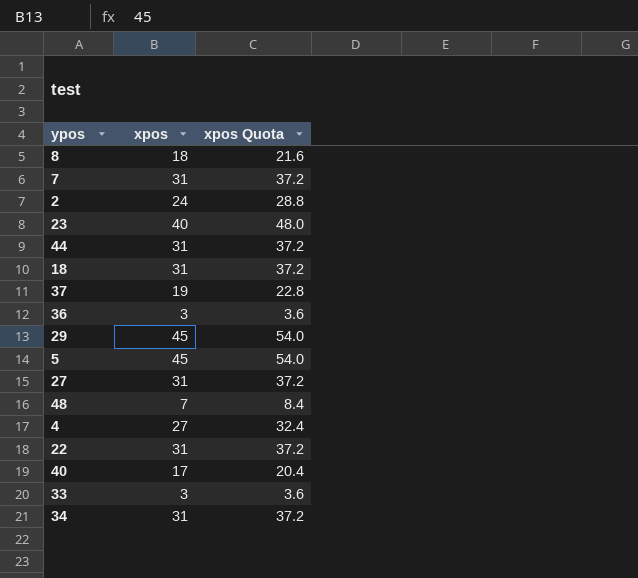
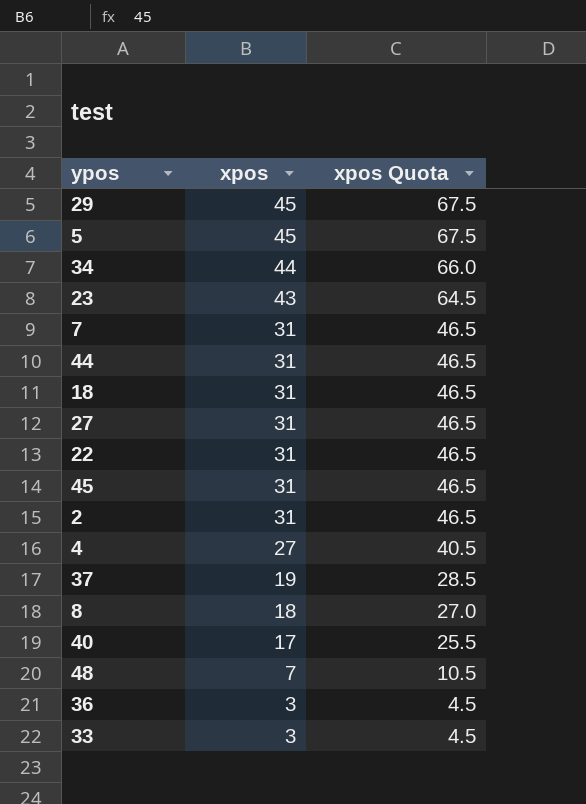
row order: none -> xpos descending
column xpos Quota | formula: [xpos] * 1.2 -> [xpos] * 1.5
34 | xpos: 31 -> 44
23 | xpos: 40 -> 43
row 45: none -> 31 | 46.5
2 | xpos: 24 -> 31

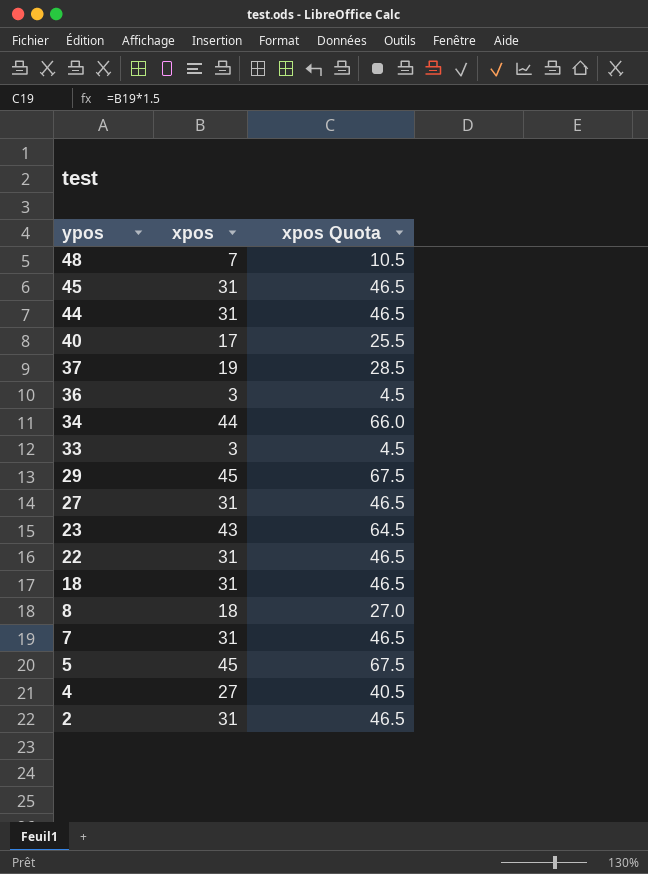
row order: xpos descending -> ypos descending

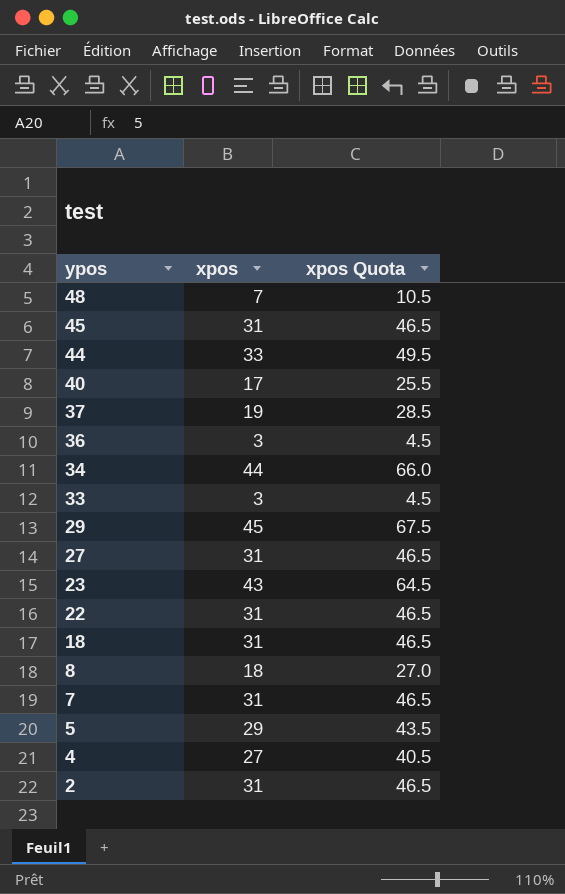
44 | xpos: 31 -> 33
44 | xpos Quota: 46.5 -> 49.5
5 | xpos: 45 -> 29
5 | xpos Quota: 67.5 -> 43.5

